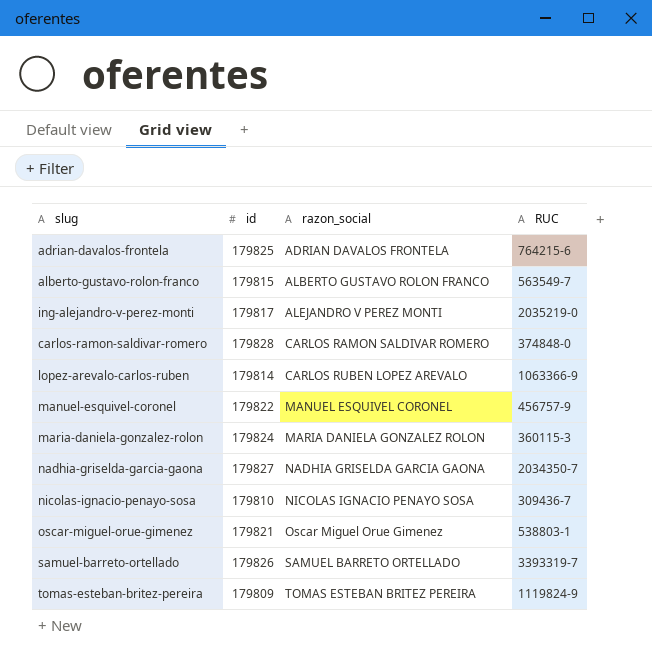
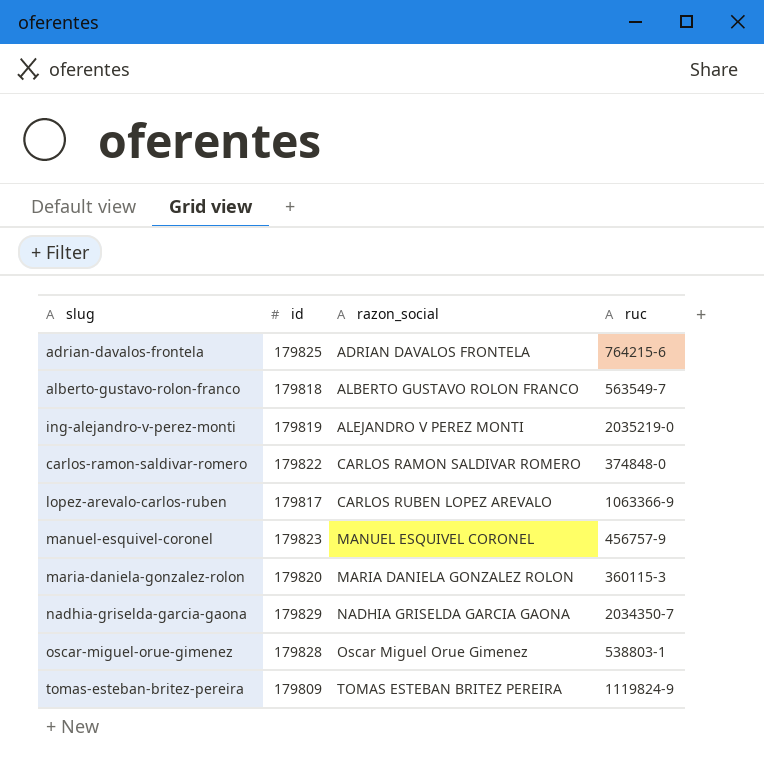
column name: RUC -> ruc
row nicolas-ignacio-penayo-sosa: 179810 | NICOLAS IGNACIO PENAYO SOSA | 309436-7 -> none
row samuel-barreto-ortellado: 179826 | SAMUEL BARRETO ORTELLADO | 3393319-7 -> none
alberto-gustavo-rolon-franco | id: 179815 -> 179818
ing-alejandro-v-perez-monti | id: 179817 -> 179819
carlos-ramon-saldivar-romero | id: 179828 -> 179822
lopez-arevalo-carlos-ruben | id: 179814 -> 179817
manuel-esquivel-coronel | id: 179822 -> 179823
maria-daniela-gonzalez-rolon | id: 179824 -> 179820
nadhia-griselda-garcia-gaona | id: 179827 -> 179829
oscar-miguel-orue-gimenez | id: 179821 -> 179828

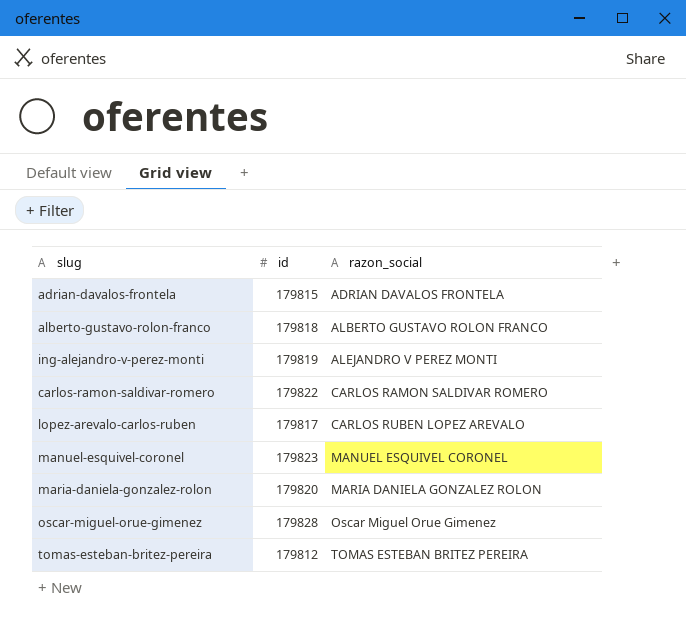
column ruc | position: 4 -> none
row nadhia-griselda-garcia-gaona: 179829 | NADHIA GRISELDA GARCIA GAONA | 2034350-7 -> none
adrian-davalos-frontela | id: 179825 -> 179815
tomas-esteban-britez-pereira | id: 179809 -> 179812

